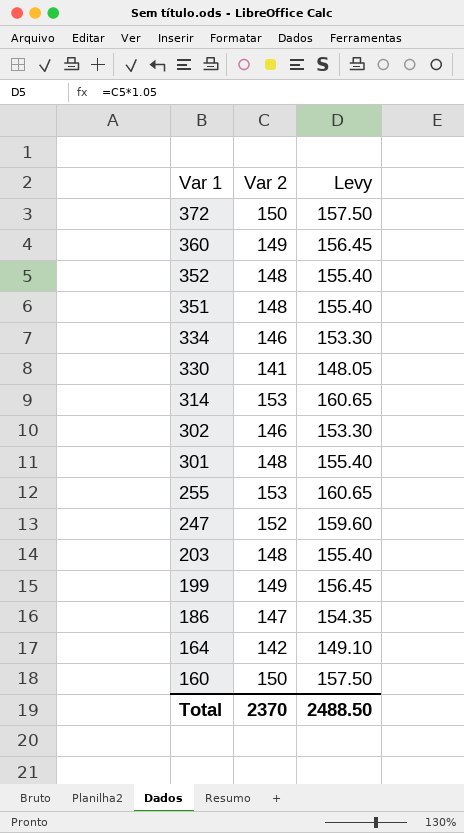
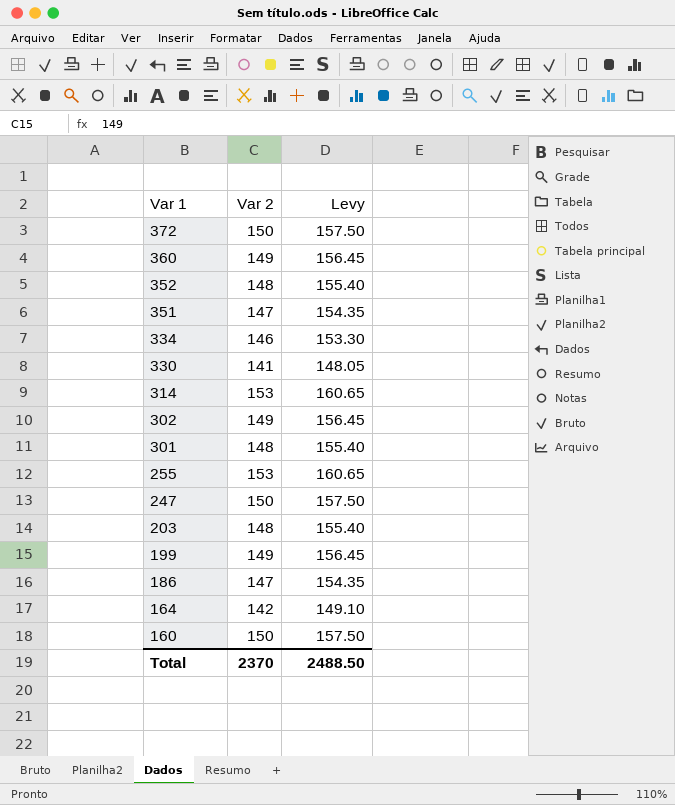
351 | Var 2: 148 -> 147
351 | Levy: 155.40 -> 154.35
302 | Var 2: 146 -> 149
302 | Levy: 153.30 -> 156.45
247 | Var 2: 152 -> 150
247 | Levy: 159.60 -> 157.50

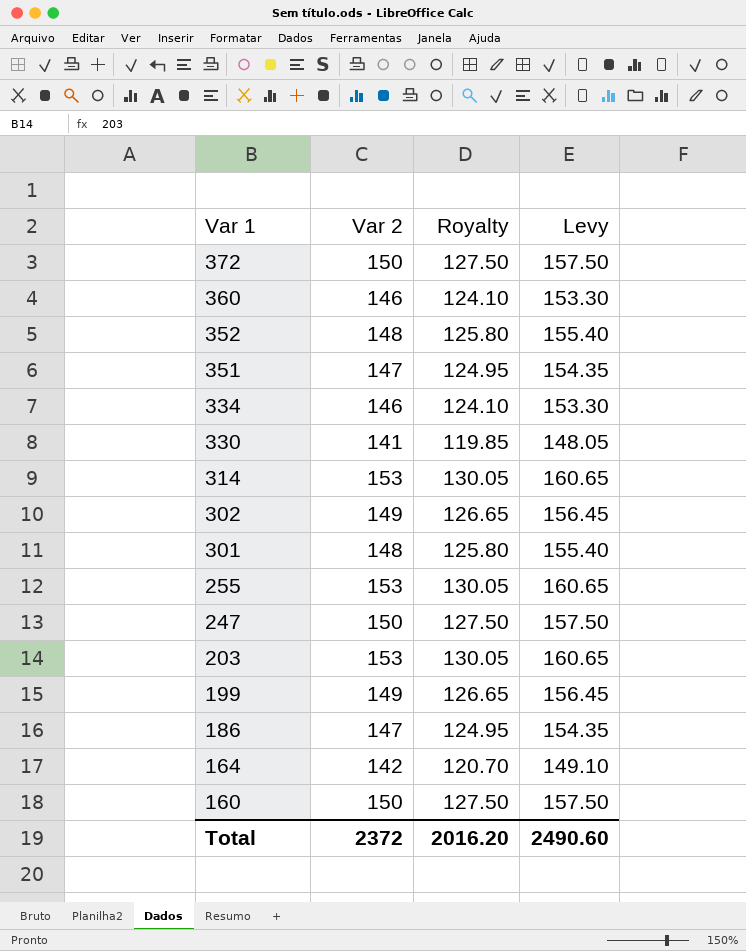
column Royalty | formula: none -> [Var 2] * 0.85
360 | Var 2: 149 -> 146
360 | Levy: 156.45 -> 153.30
203 | Var 2: 148 -> 153
203 | Levy: 155.40 -> 160.65
Total | Var 2: 2370 -> 2372
Total | Levy: 2488.50 -> 2490.60

